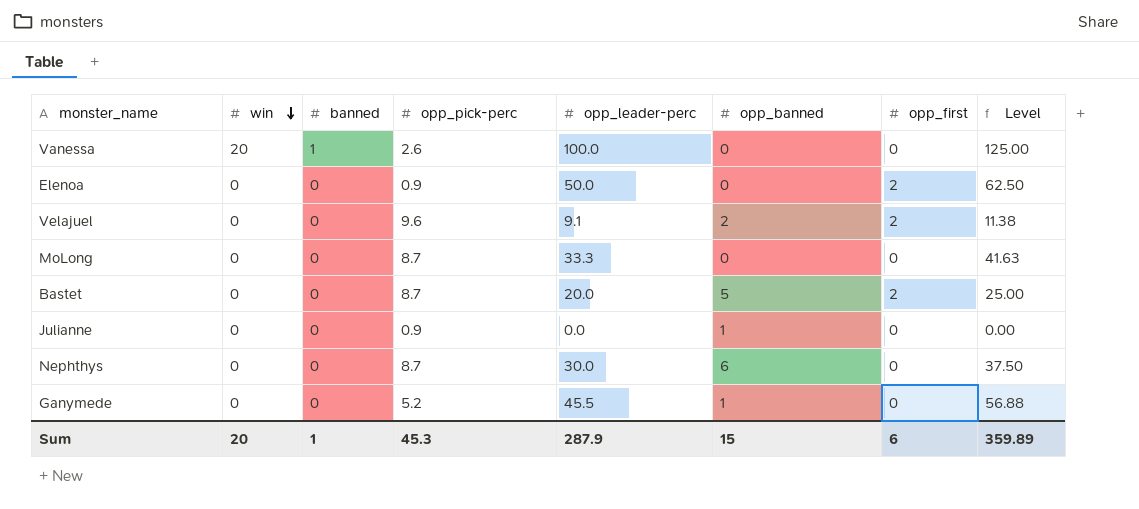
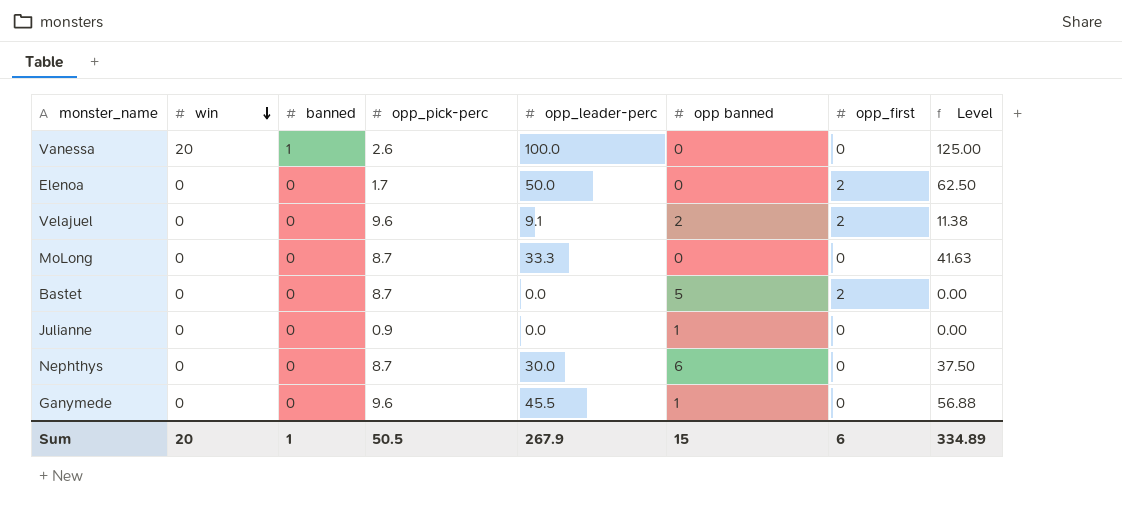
column name: opp_banned -> opp banned
Elenoa | opp_pick-perc: 0.9 -> 1.7
Bastet | opp_leader-perc: 20.0 -> 0.0
Bastet | Level: 25.00 -> 0.00
Ganymede | opp_pick-perc: 5.2 -> 9.6
Sum | opp_pick-perc: 45.3 -> 50.5
Sum | opp_leader-perc: 287.9 -> 267.9
Sum | Level: 359.89 -> 334.89

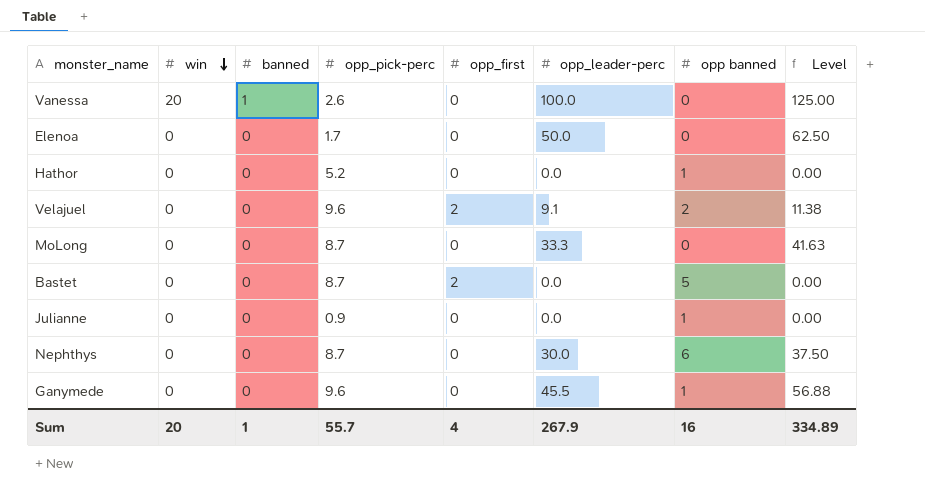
column opp_first | position: 7 -> 5
Elenoa | opp_first: 2 -> 0
row Hathor: none -> 0 | 0 | 5.2 | 0 | 0.0 | 1 | 0.00
Sum | opp_pick-perc: 50.5 -> 55.7
Sum | opp_first: 6 -> 4
Sum | opp banned: 15 -> 16

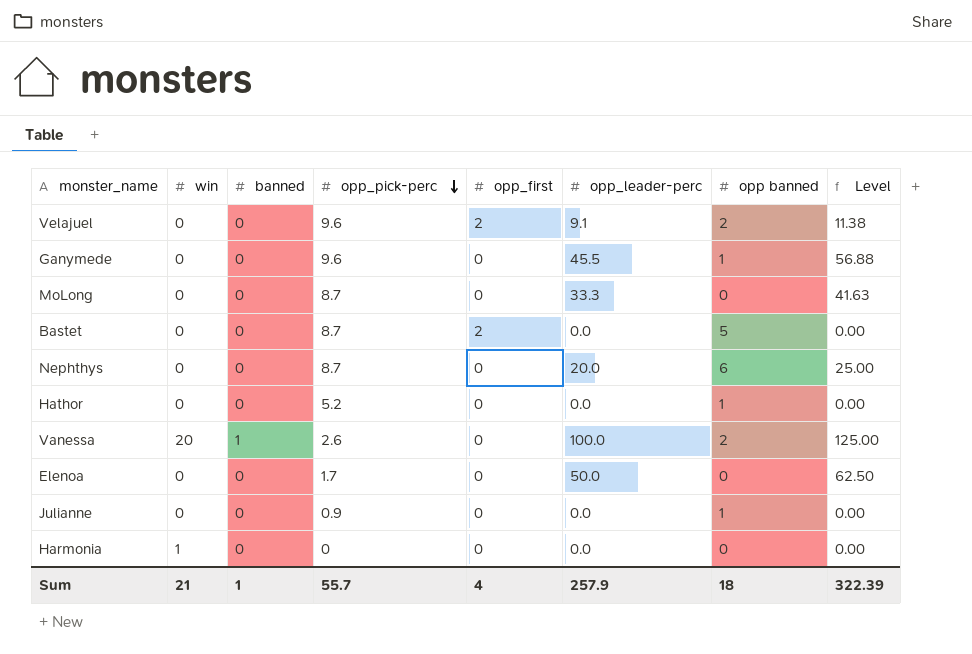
row order: win descending -> opp_pick-perc descending
Nephthys | opp_leader-perc: 30.0 -> 20.0
Nephthys | Level: 37.50 -> 25.00
Vanessa | opp banned: 0 -> 2
row Harmonia: none -> 1 | 0 | 0 | 0 | 0.0 | 0 | 0.00
Sum | win: 20 -> 21
Sum | opp_leader-perc: 267.9 -> 257.9
Sum | opp banned: 16 -> 18
Sum | Level: 334.89 -> 322.39

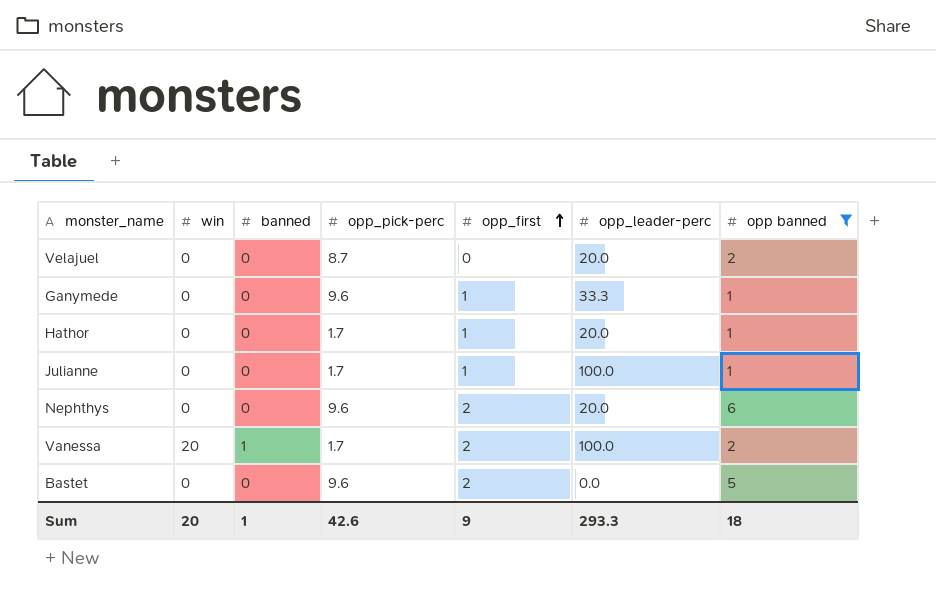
filter: none -> opp banned != 0
row order: opp_pick-perc descending -> opp_first ascending
column Level | formula: [opp_leader-perc] * 1.25 -> none
Velajuel | opp_pick-perc: 9.6 -> 8.7
Velajuel | opp_first: 2 -> 0
Velajuel | opp_leader-perc: 9.1 -> 20.0
Ganymede | opp_first: 0 -> 1
Ganymede | opp_leader-perc: 45.5 -> 33.3
Hathor | opp_pick-perc: 5.2 -> 1.7
Hathor | opp_first: 0 -> 1
Hathor | opp_leader-perc: 0.0 -> 20.0
Julianne | opp_pick-perc: 0.9 -> 1.7
Julianne | opp_first: 0 -> 1
Julianne | opp_leader-perc: 0.0 -> 100.0
Nephthys | opp_pick-perc: 8.7 -> 9.6
Nephthys | opp_first: 0 -> 2
Vanessa | opp_pick-perc: 2.6 -> 1.7
Vanessa | opp_first: 0 -> 2
Bastet | opp_pick-perc: 8.7 -> 9.6
Sum | win: 21 -> 20
Sum | opp_pick-perc: 55.7 -> 42.6
Sum | opp_first: 4 -> 9
Sum | opp_leader-perc: 257.9 -> 293.3

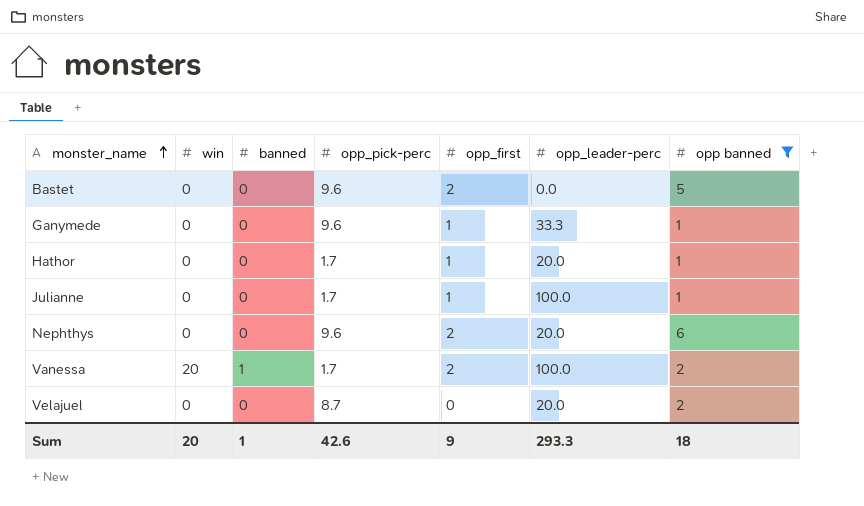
row order: opp_first ascending -> monster_name ascending

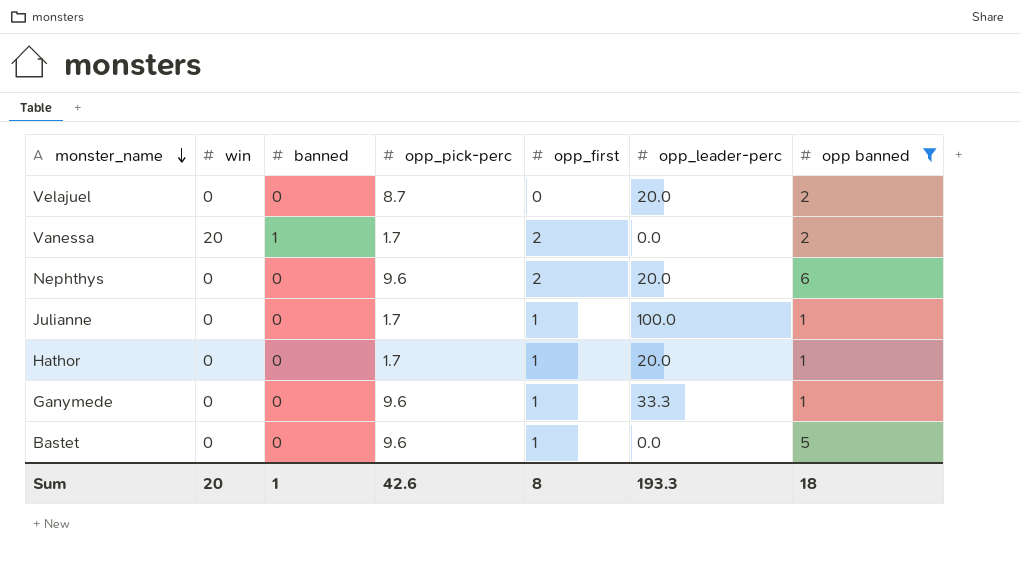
row order: monster_name ascending -> monster_name descending
Vanessa | opp_leader-perc: 100.0 -> 0.0
Bastet | opp_first: 2 -> 1
Sum | opp_first: 9 -> 8
Sum | opp_leader-perc: 293.3 -> 193.3

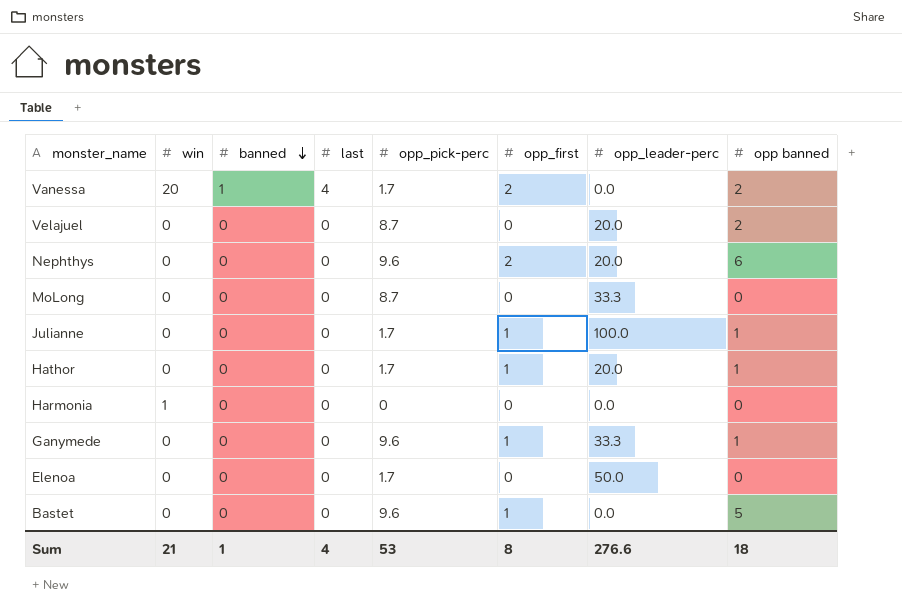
filter: opp banned != 0 -> none
row order: monster_name descending -> banned descending
column last | position: none -> 4
Sum | win: 20 -> 21
Sum | opp_pick-perc: 42.6 -> 53
Sum | opp_leader-perc: 193.3 -> 276.6

